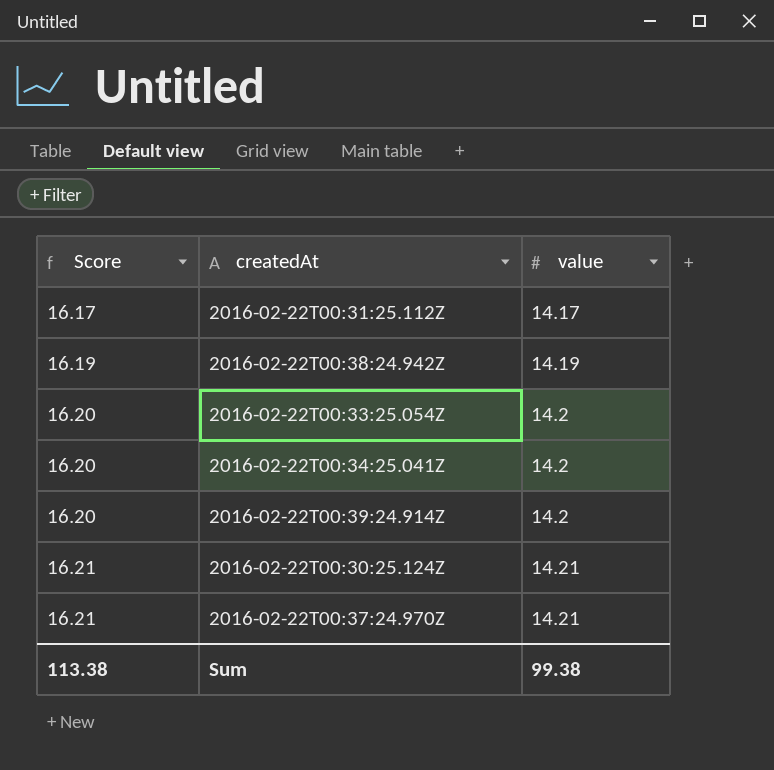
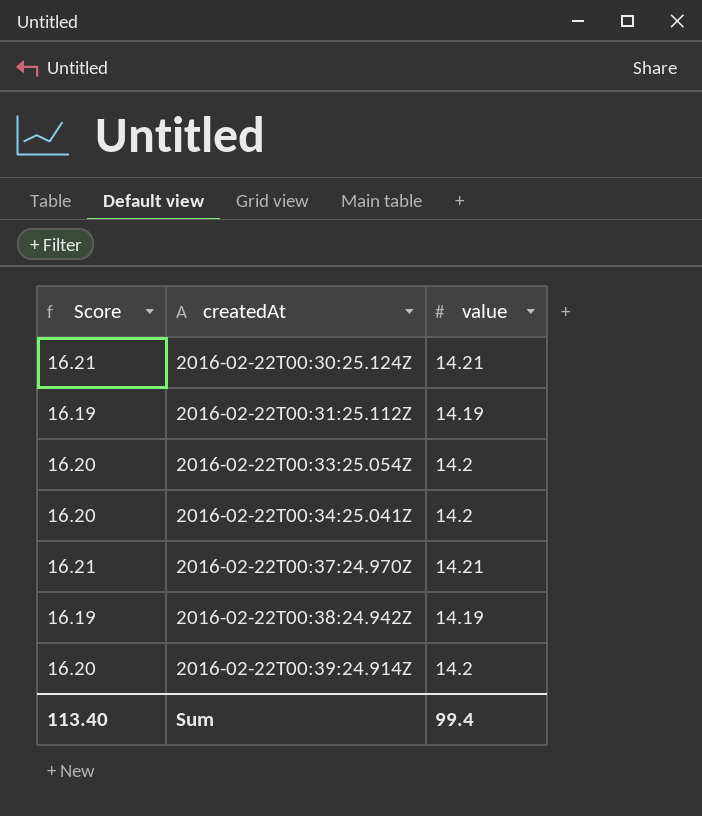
row order: Score ascending -> createdAt ascending
2016-02-22T00:31:25.112Z | Score: 16.17 -> 16.19
2016-02-22T00:31:25.112Z | value: 14.17 -> 14.19
Sum | Score: 113.38 -> 113.40
Sum | value: 99.38 -> 99.4

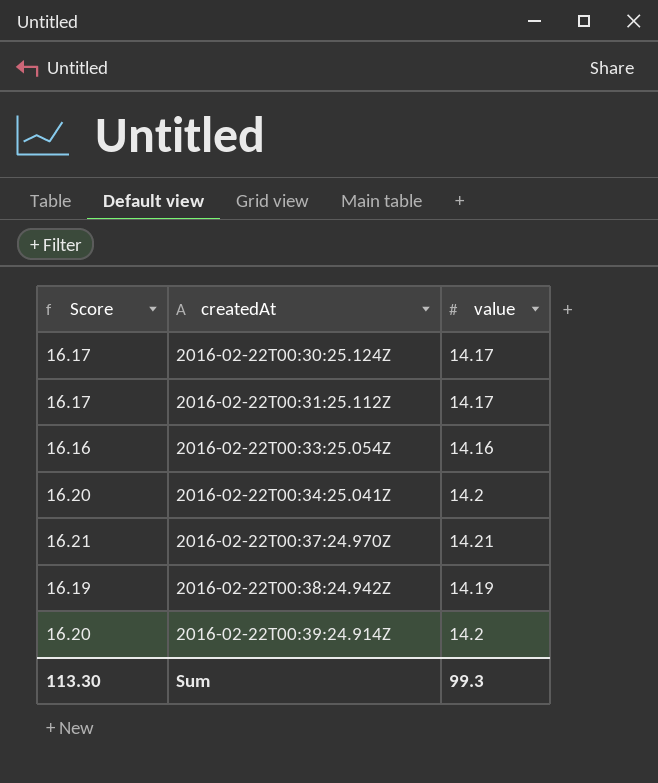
2016-02-22T00:30:25.124Z | Score: 16.21 -> 16.17
2016-02-22T00:30:25.124Z | value: 14.21 -> 14.17
2016-02-22T00:31:25.112Z | Score: 16.19 -> 16.17
2016-02-22T00:31:25.112Z | value: 14.19 -> 14.17
2016-02-22T00:33:25.054Z | Score: 16.20 -> 16.16
2016-02-22T00:33:25.054Z | value: 14.2 -> 14.16
Sum | Score: 113.40 -> 113.30
Sum | value: 99.4 -> 99.3

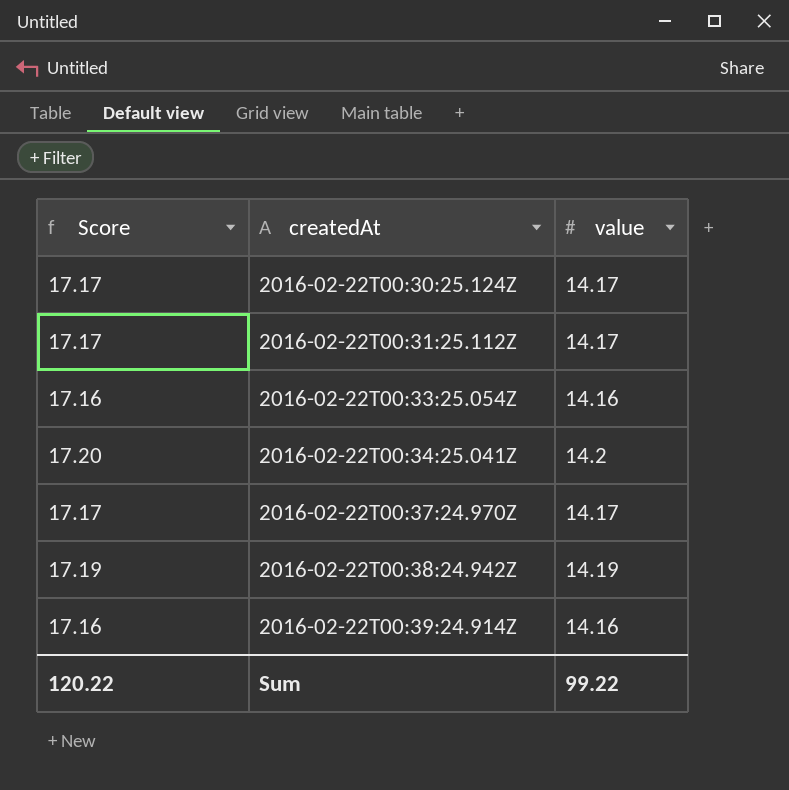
column Score | formula: [value] + 2 -> [value] + 3
2016-02-22T00:37:24.970Z | value: 14.21 -> 14.17
2016-02-22T00:39:24.914Z | value: 14.2 -> 14.16
Sum | Score: 113.30 -> 120.22
Sum | value: 99.3 -> 99.22

